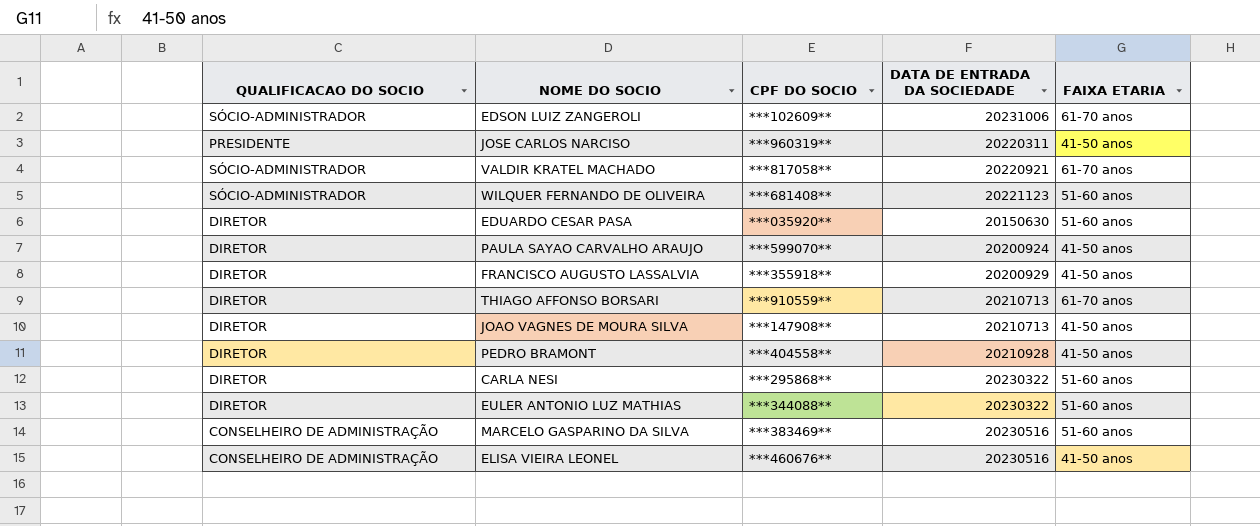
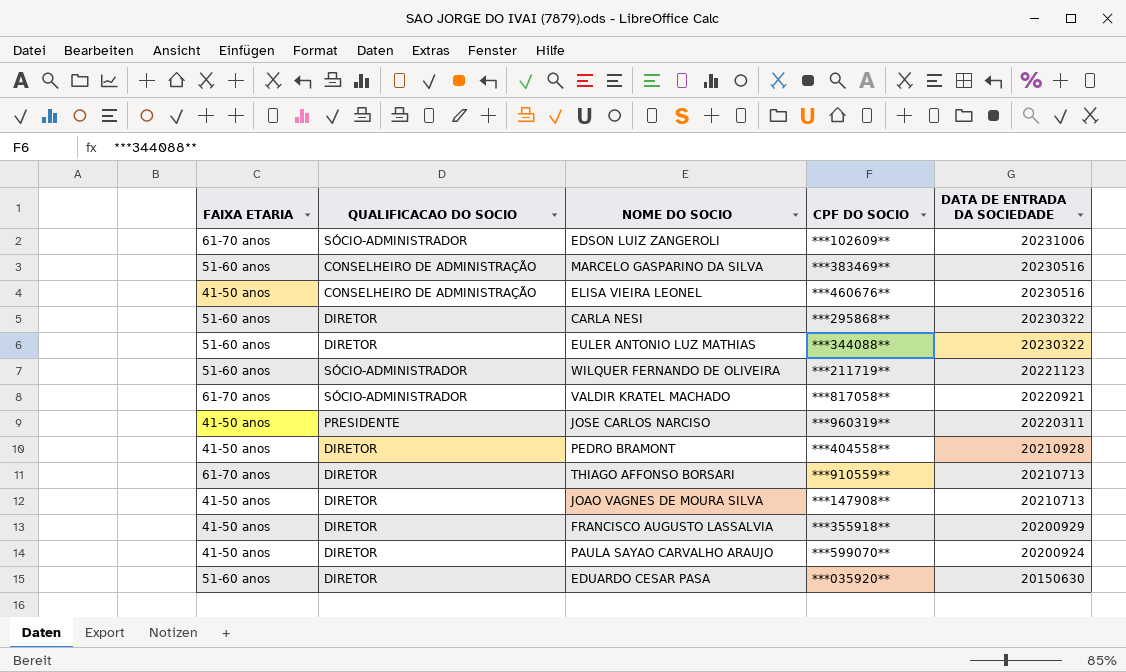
row order: none -> DATA DE ENTRADA DA SOCIEDADE descending
column FAIXA ETARIA | position: 5 -> 1
WILQUER FERNANDO DE OLIVEIRA | CPF DO SOCIO: ***681408** -> ***211719**

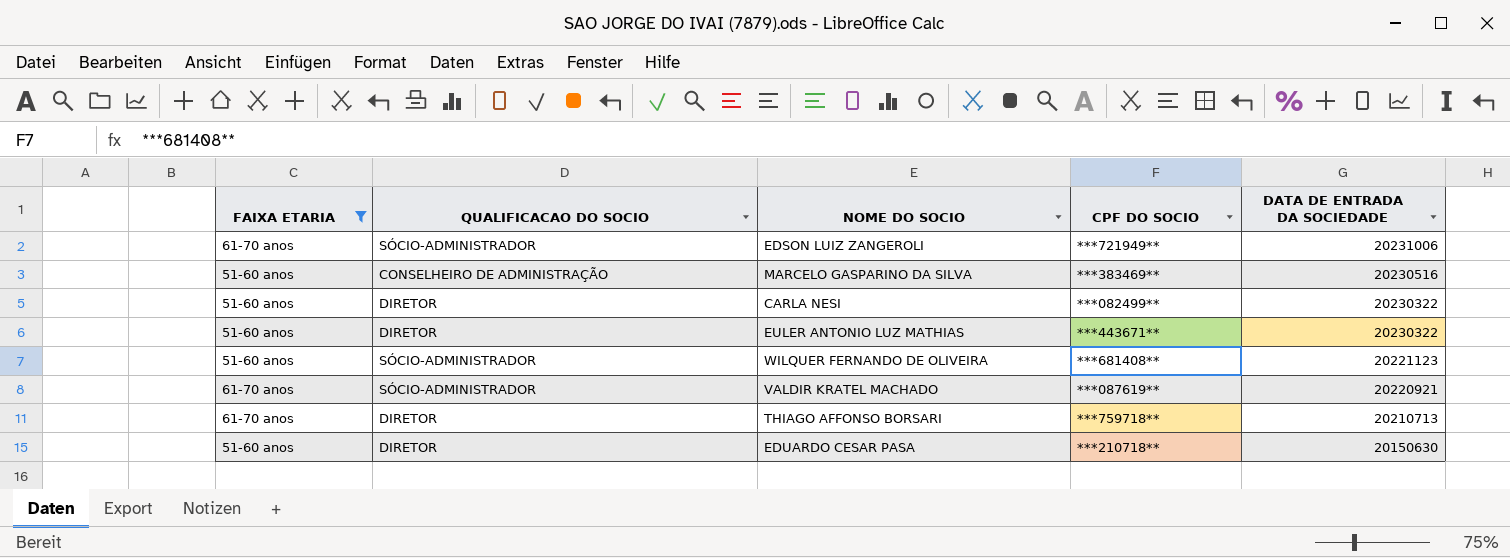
filter: none -> FAIXA ETARIA != 41-50 anos
EDSON LUIZ ZANGEROLI | CPF DO SOCIO: ***102609** -> ***721949**
CARLA NESI | CPF DO SOCIO: ***295868** -> ***082499**
EULER ANTONIO LUZ MATHIAS | CPF DO SOCIO: ***344088** -> ***443671**
WILQUER FERNANDO DE OLIVEIRA | CPF DO SOCIO: ***211719** -> ***681408**
VALDIR KRATEL MACHADO | CPF DO SOCIO: ***817058** -> ***087619**
THIAGO AFFONSO BORSARI | CPF DO SOCIO: ***910559** -> ***759718**
EDUARDO CESAR PASA | CPF DO SOCIO: ***035920** -> ***210718**

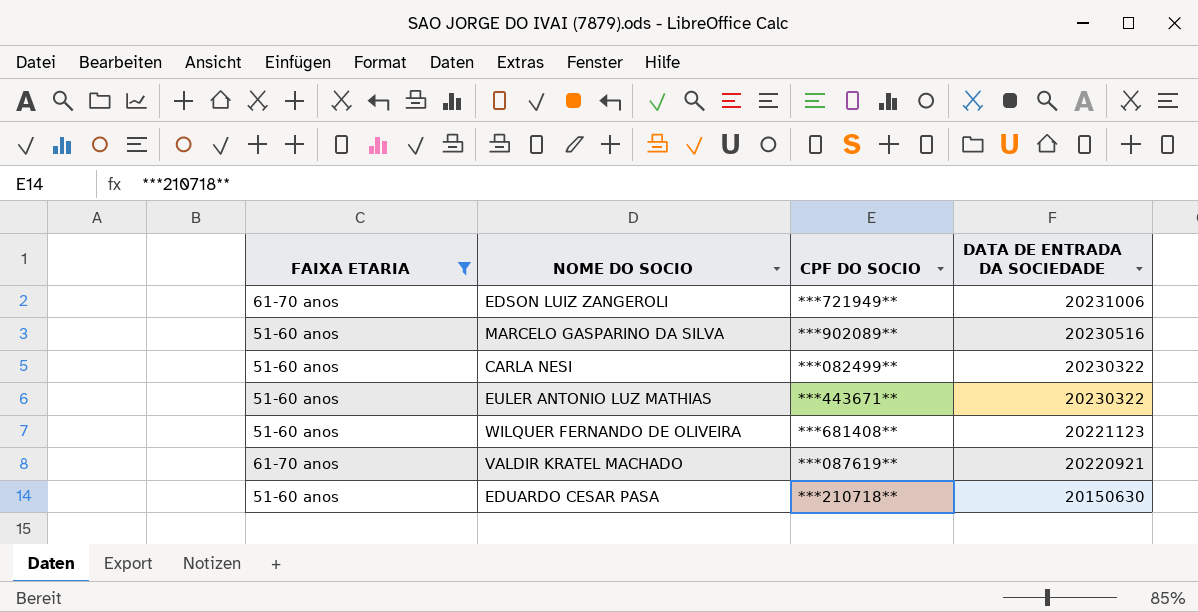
column QUALIFICACAO DO SOCIO | position: 2 -> none
row THIAGO AFFONSO BORSARI: 61-70 anos | DIRETOR | ***759718** | 20210713 -> none
MARCELO GASPARINO DA SILVA | CPF DO SOCIO: ***383469** -> ***902089**

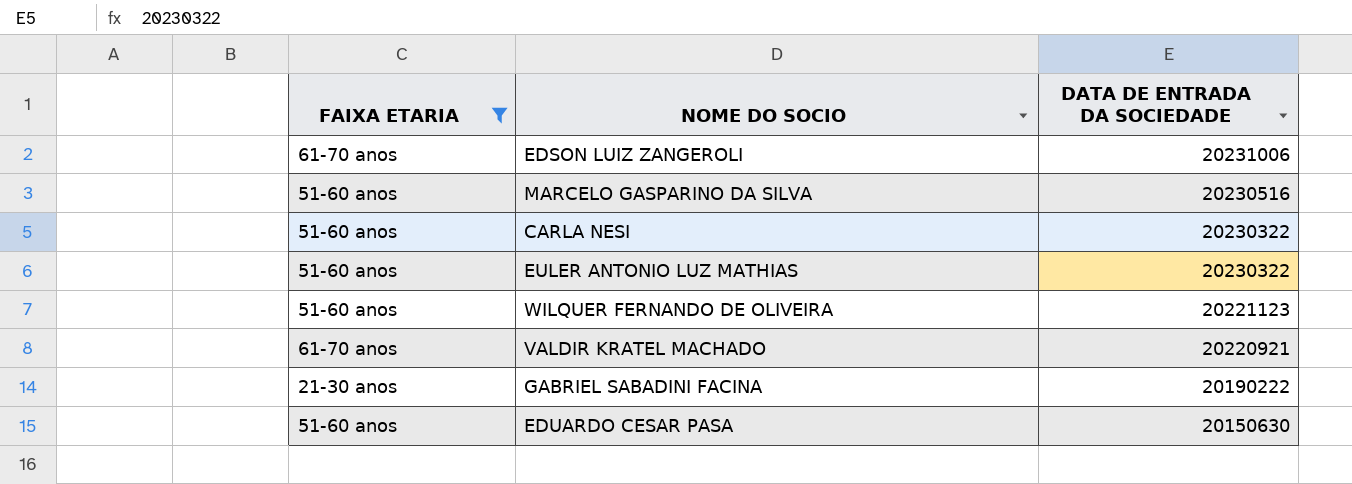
column CPF DO SOCIO | position: 3 -> none
row GABRIEL SABADINI FACINA: none -> 21-30 anos | 20190222

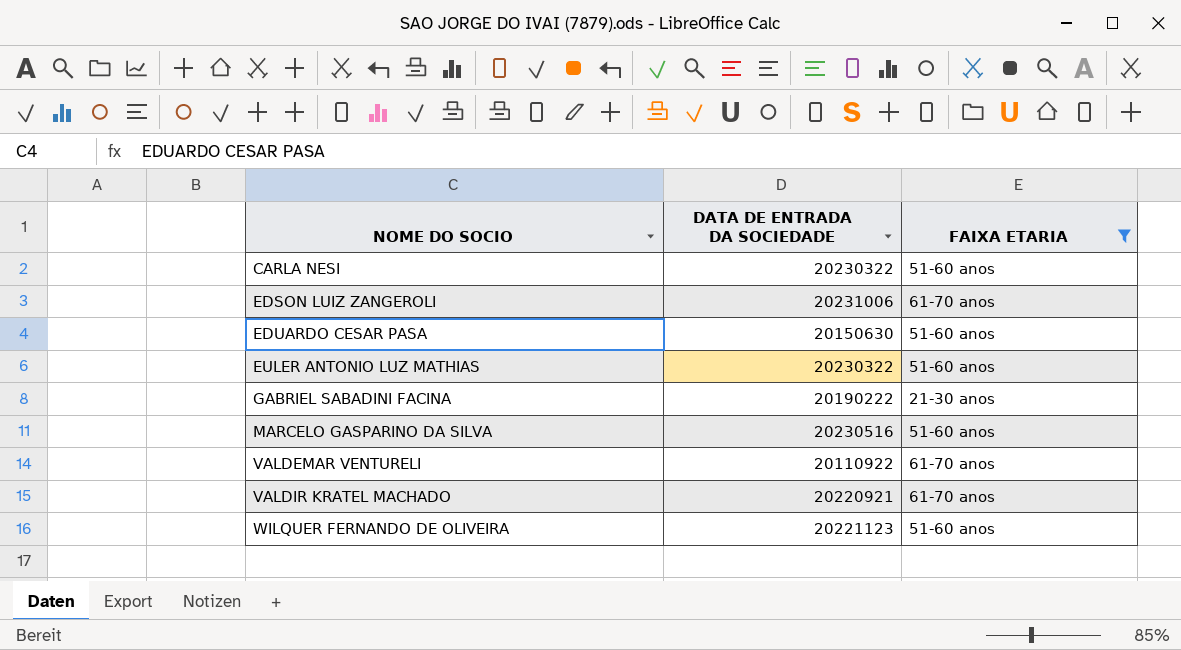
row order: DATA DE ENTRADA DA SOCIEDADE descending -> NOME DO SOCIO ascending
column FAIXA ETARIA | position: 1 -> 3
row VALDEMAR VENTURELI: none -> 20110922 | 61-70 anos

